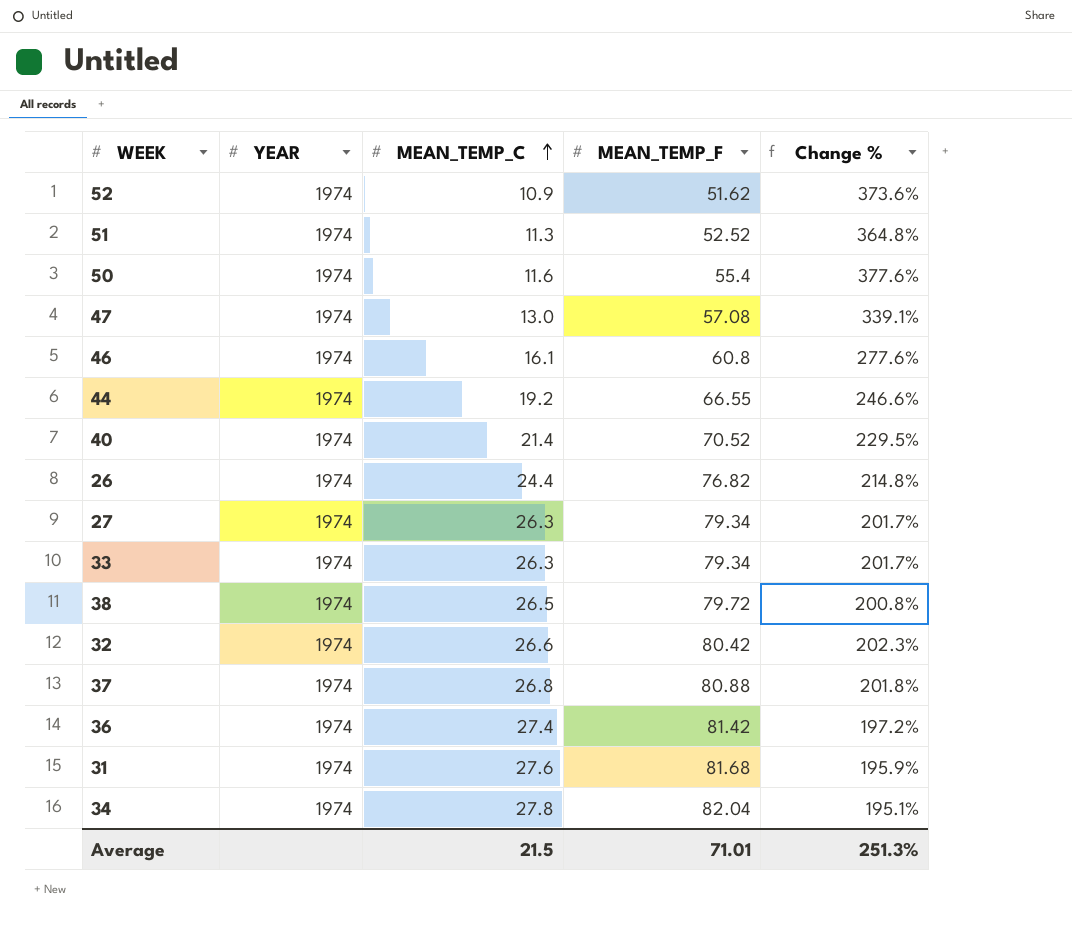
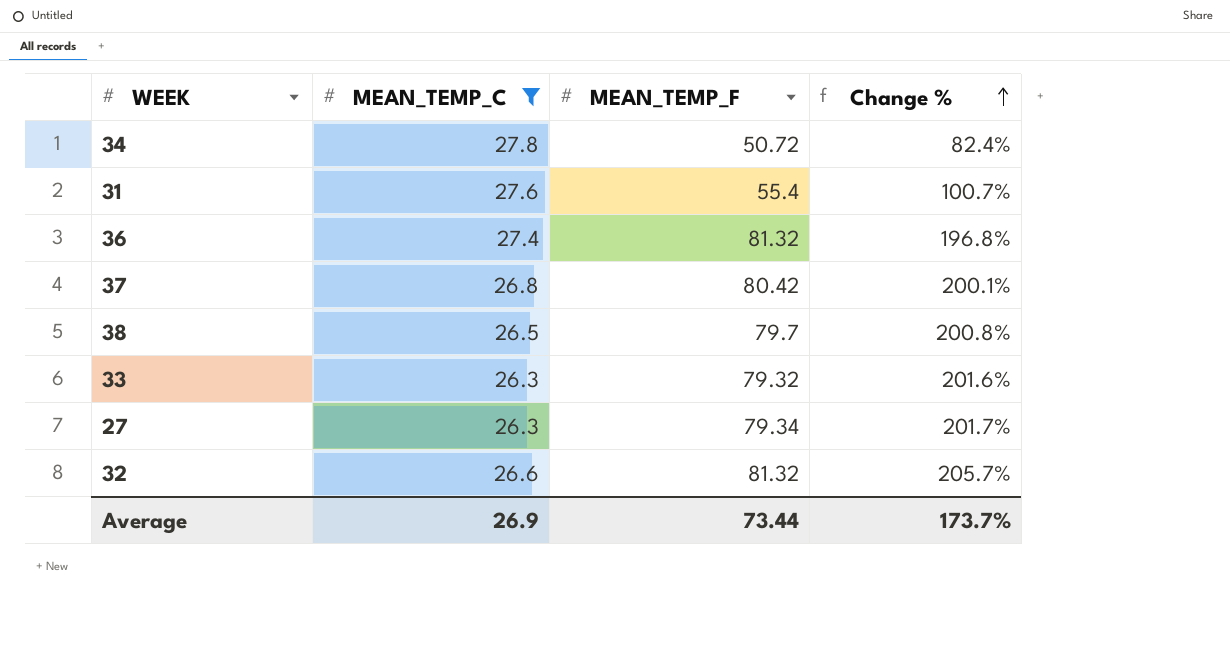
filter: none -> MEAN_TEMP_C >= 26.3
row order: MEAN_TEMP_C ascending -> Change % ascending
column YEAR | position: 2 -> none
34 | MEAN_TEMP_F: 82.04 -> 50.72
34 | Change %: 195.1% -> 82.4%
31 | MEAN_TEMP_F: 81.68 -> 55.4
31 | Change %: 195.9% -> 100.7%
36 | MEAN_TEMP_F: 81.42 -> 81.32
36 | Change %: 197.2% -> 196.8%
37 | MEAN_TEMP_F: 80.88 -> 80.42
37 | Change %: 201.8% -> 200.1%
38 | MEAN_TEMP_F: 79.72 -> 79.7
33 | MEAN_TEMP_F: 79.34 -> 79.32
33 | Change %: 201.7% -> 201.6%
32 | MEAN_TEMP_F: 80.42 -> 81.32
32 | Change %: 202.3% -> 205.7%
Average | MEAN_TEMP_C: 21.5 -> 26.9
Average | MEAN_TEMP_F: 71.01 -> 73.44
Average | Change %: 251.3% -> 173.7%

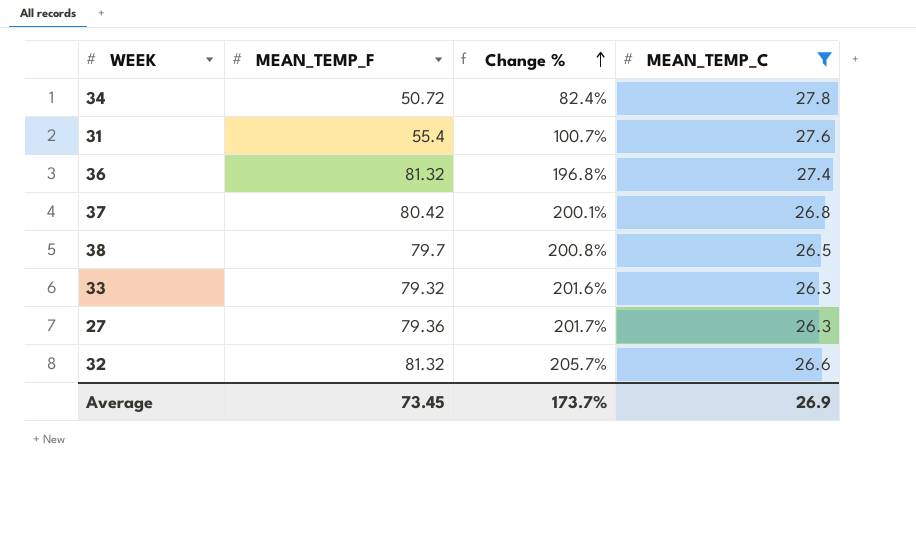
column MEAN_TEMP_C | position: 2 -> 4
27 | MEAN_TEMP_F: 79.34 -> 79.36
Average | MEAN_TEMP_F: 73.44 -> 73.45

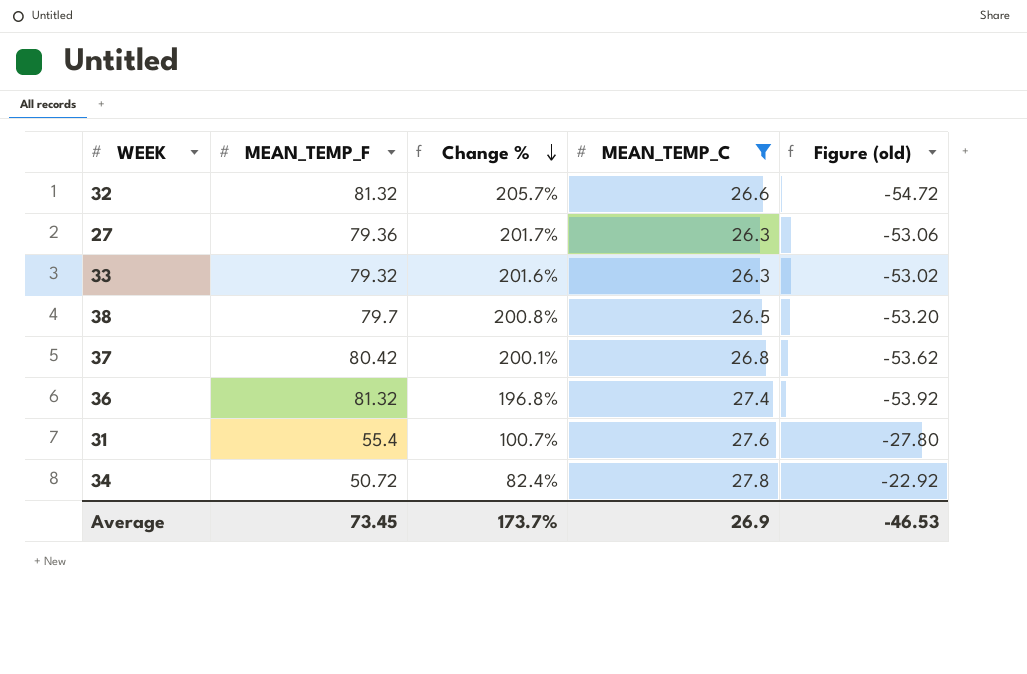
row order: Change % ascending -> Change % descending
column Figure (old) | formula: none -> [MEAN_TEMP_C] - [MEAN_TEMP_F]

